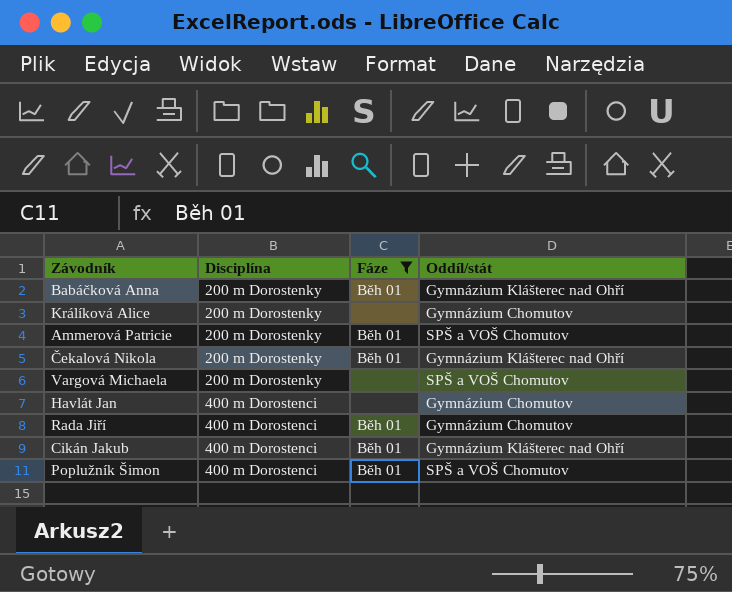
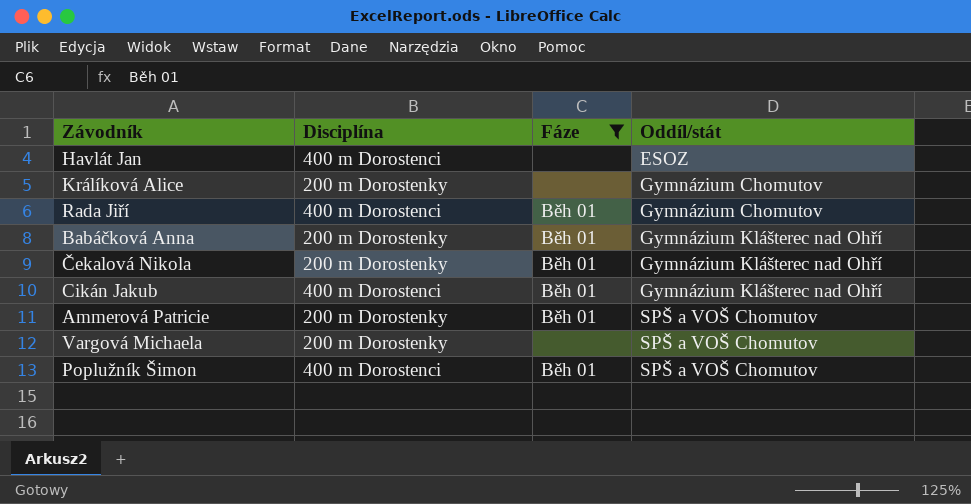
row order: Disciplína ascending -> Oddíl/stát ascending
Havlát Jan | Oddíl/stát: Gymnázium Chomutov -> ESOZ

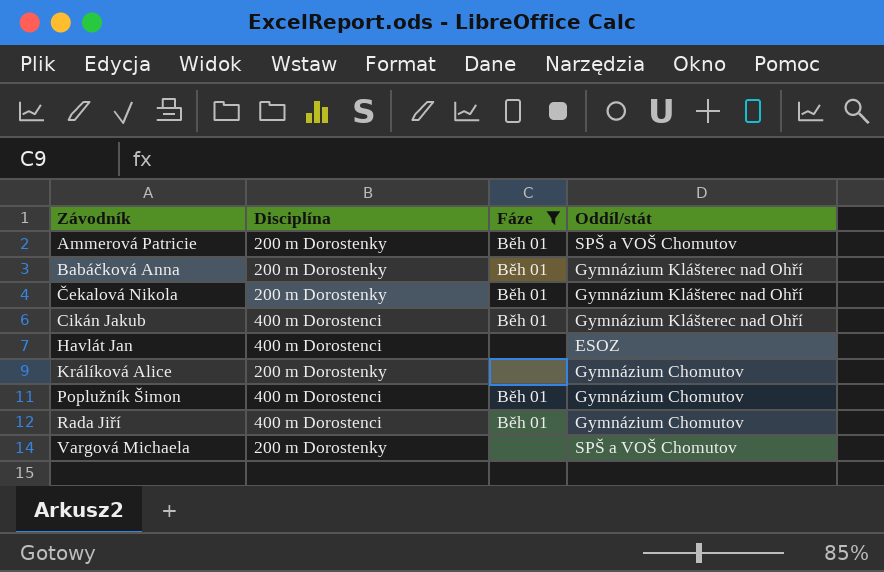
row order: Oddíl/stát ascending -> Závodník ascending
Poplužník Šimon | Oddíl/stát: SPŠ a VOŠ Chomutov -> Gymnázium Chomutov

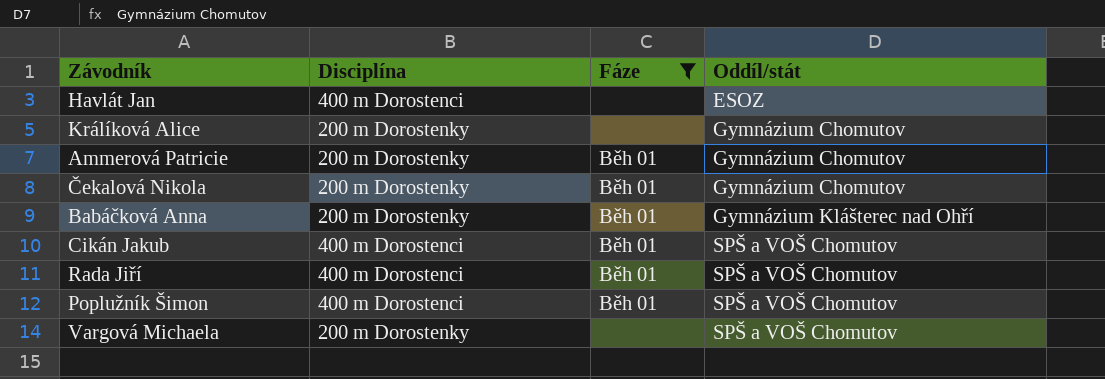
row order: Závodník ascending -> Oddíl/stát ascending
Ammerová Patricie | Oddíl/stát: SPŠ a VOŠ Chomutov -> Gymnázium Chomutov
Čekalová Nikola | Oddíl/stát: Gymnázium Klášterec nad Ohří -> Gymnázium Chomutov
Cikán Jakub | Oddíl/stát: Gymnázium Klášterec nad Ohří -> SPŠ a VOŠ Chomutov
Rada Jiří | Oddíl/stát: Gymnázium Chomutov -> SPŠ a VOŠ Chomutov
Poplužník Šimon | Oddíl/stát: Gymnázium Chomutov -> SPŠ a VOŠ Chomutov

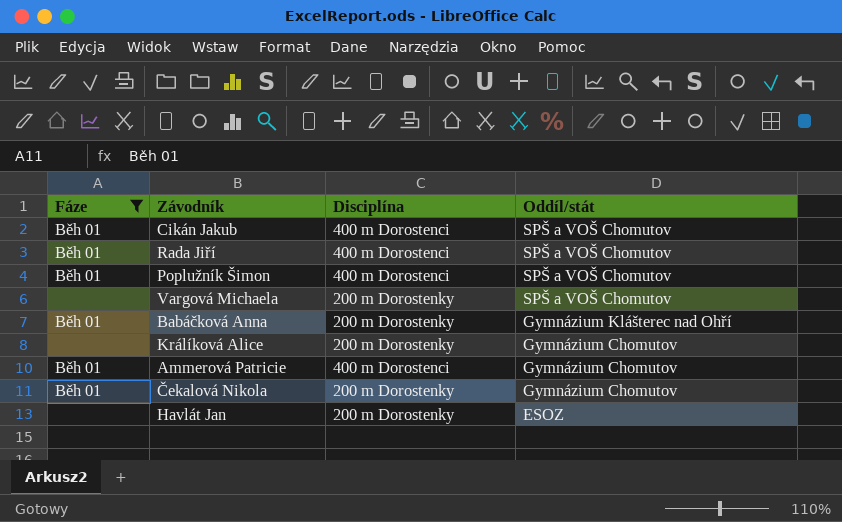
row order: Oddíl/stát ascending -> Oddíl/stát descending
column Fáze | position: 3 -> 1
Ammerová Patricie | Disciplína: 200 m Dorostenky -> 400 m Dorostenci
Havlát Jan | Disciplína: 400 m Dorostenci -> 200 m Dorostenky

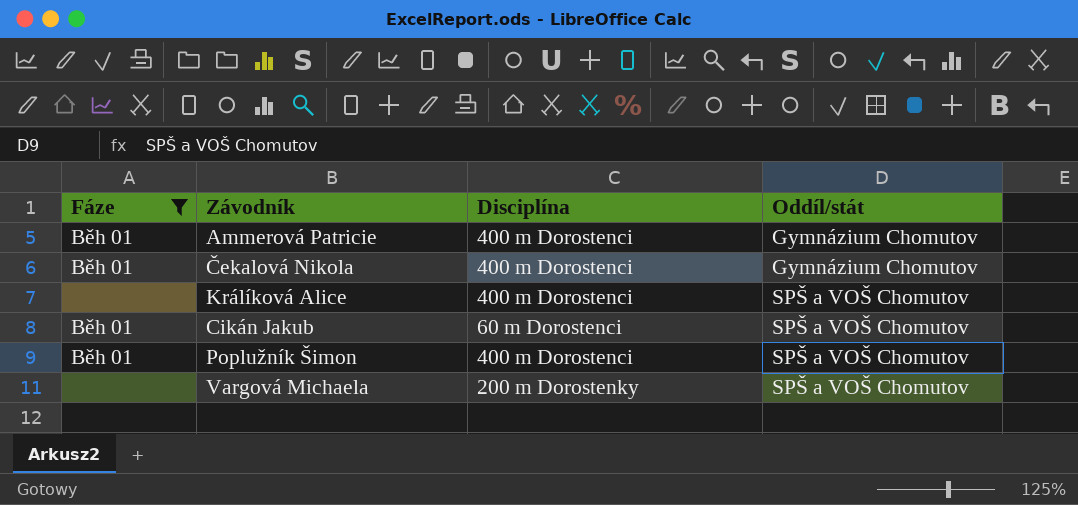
row order: Oddíl/stát descending -> Oddíl/stát ascending
row Rada Jiří: Běh 01 | 400 m Dorostenci | SPŠ a VOŠ Chomutov -> none
row Babáčková Anna: Běh 01 | 200 m Dorostenky | Gymnázium Klášterec nad Ohří -> none
row Havlát Jan: none | 200 m Dorostenky | ESOZ -> none
Čekalová Nikola | Disciplína: 200 m Dorostenky -> 400 m Dorostenci
Králíková Alice | Disciplína: 200 m Dorostenky -> 400 m Dorostenci
Králíková Alice | Oddíl/stát: Gymnázium Chomutov -> SPŠ a VOŠ Chomutov
Cikán Jakub | Disciplína: 400 m Dorostenci -> 60 m Dorostenci

